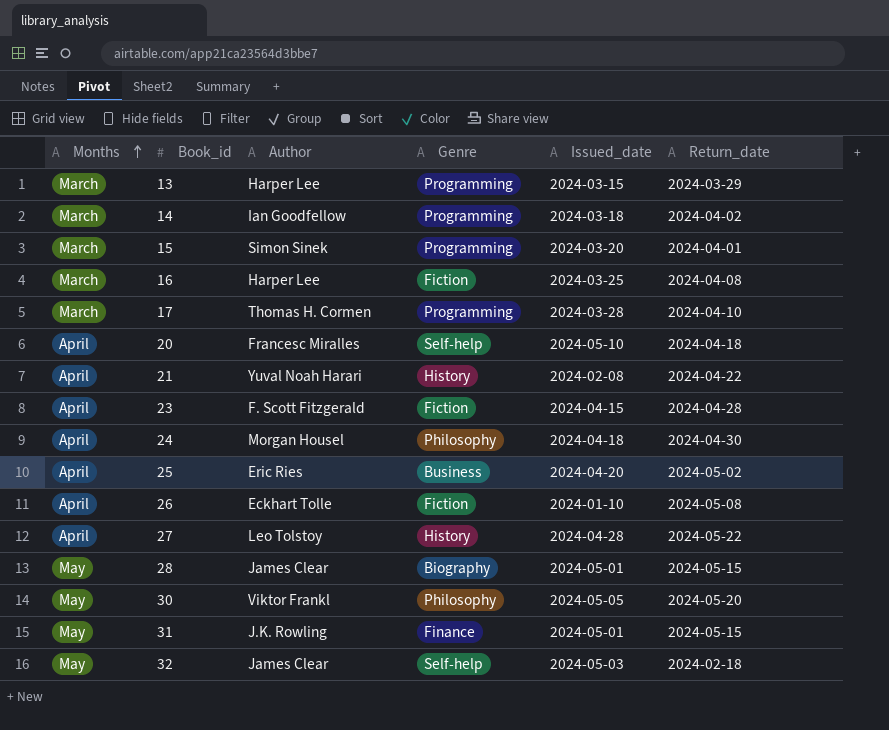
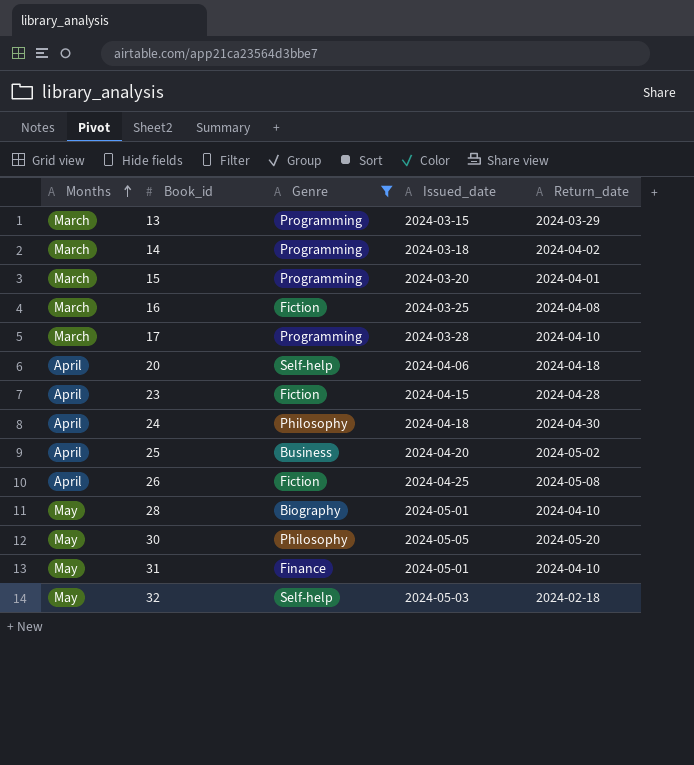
filter: none -> Genre != History
column Author | position: 3 -> none
20 | Issued_date: 2024-05-10 -> 2024-04-06
26 | Issued_date: 2024-01-10 -> 2024-04-25
28 | Return_date: 2024-05-15 -> 2024-04-10
31 | Return_date: 2024-05-15 -> 2024-04-10

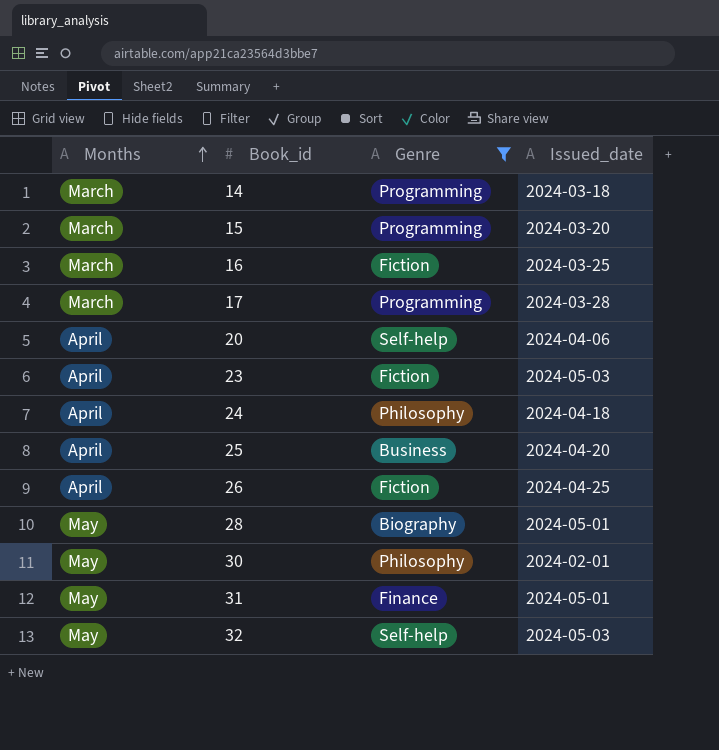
column Return_date | position: 5 -> none
row 13: March | Programming | 2024-03-15 | 2024-03-29 -> none
23 | Issued_date: 2024-04-15 -> 2024-05-03
30 | Issued_date: 2024-05-05 -> 2024-02-01

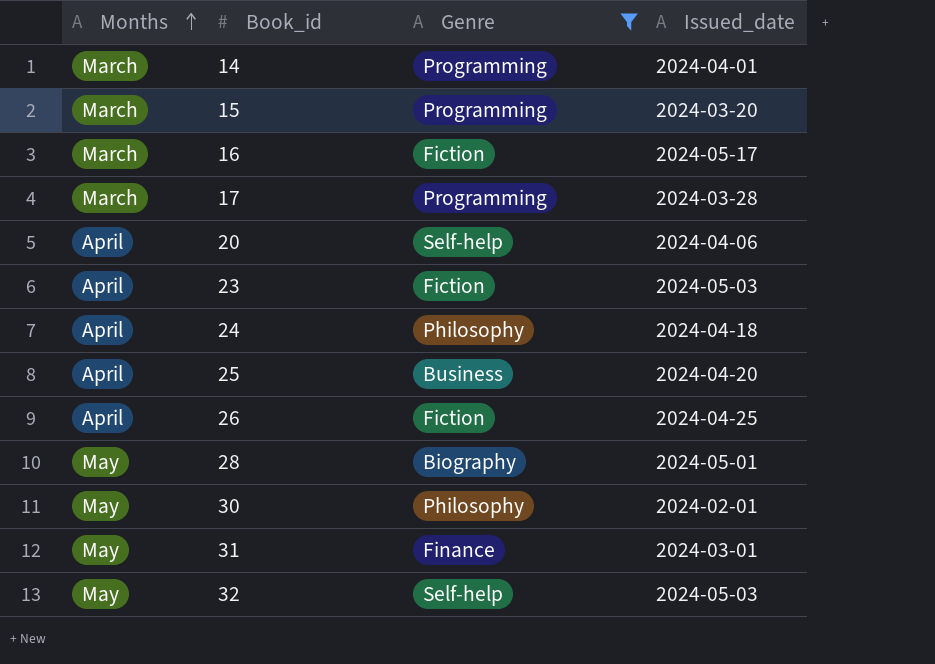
14 | Issued_date: 2024-03-18 -> 2024-04-01
16 | Issued_date: 2024-03-25 -> 2024-05-17
31 | Issued_date: 2024-05-01 -> 2024-03-01

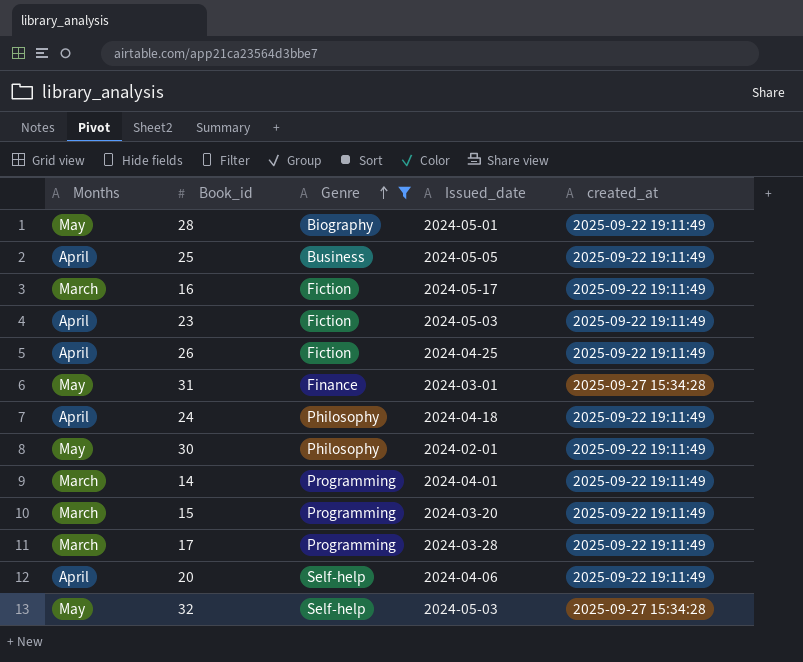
row order: Months ascending -> Genre ascending
column created_at | position: none -> 5
25 | Issued_date: 2024-04-20 -> 2024-05-05

